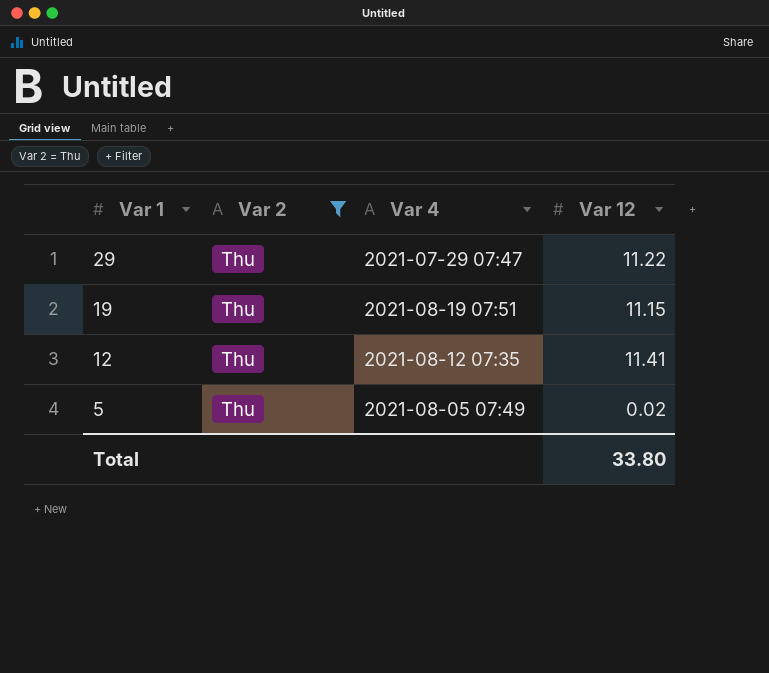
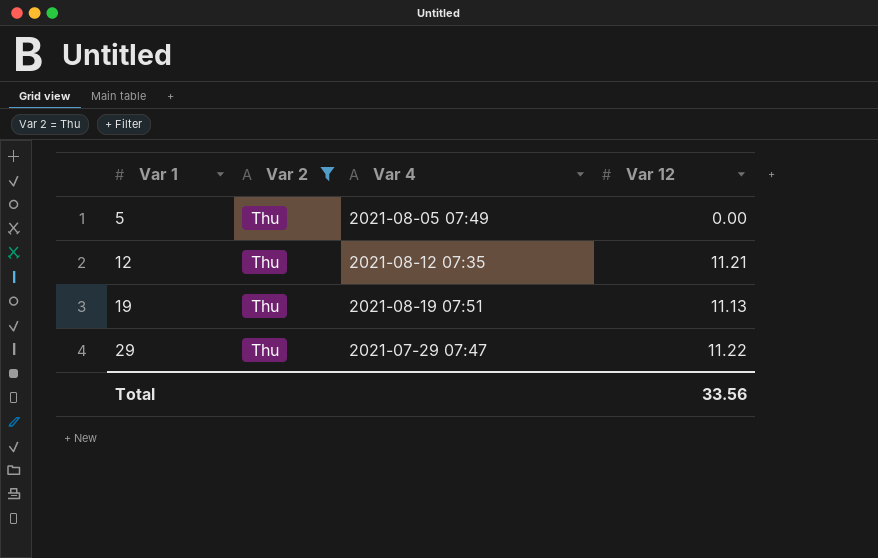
row order: Var 1 descending -> Var 1 ascending
5 | Var 12: 0.02 -> 0.00
12 | Var 12: 11.41 -> 11.21
19 | Var 12: 11.15 -> 11.13
Total | Var 12: 33.80 -> 33.56

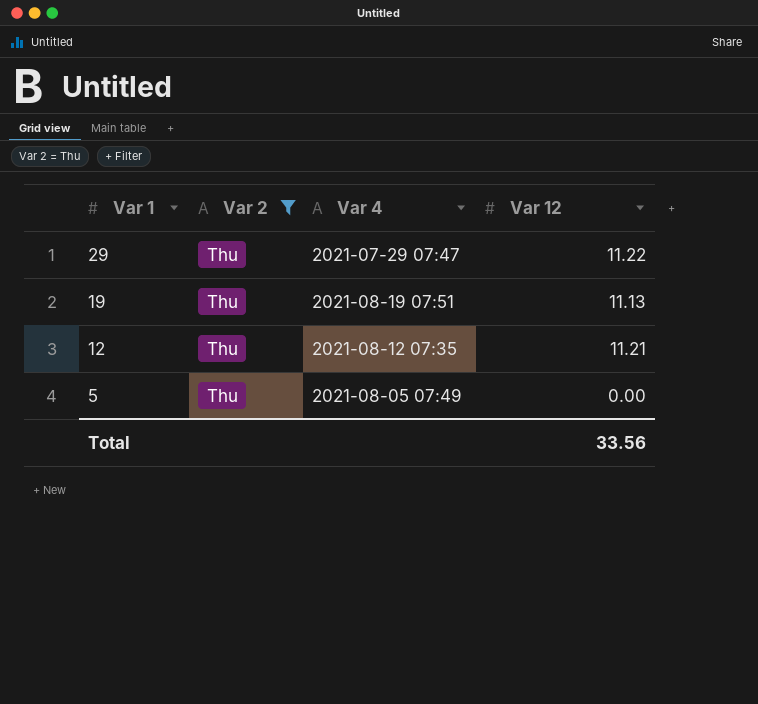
row order: Var 1 ascending -> Var 1 descending

